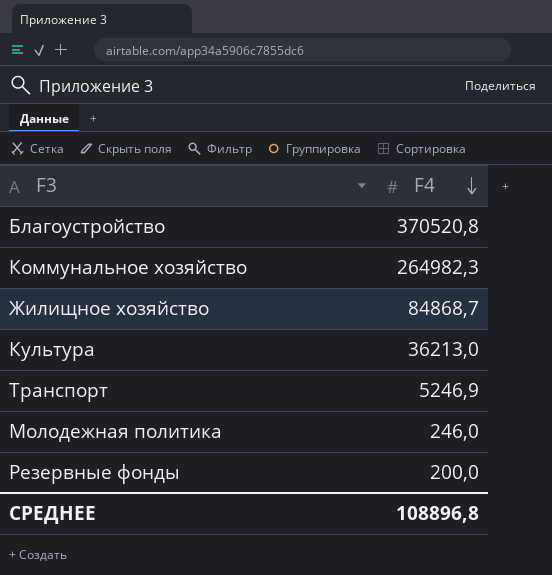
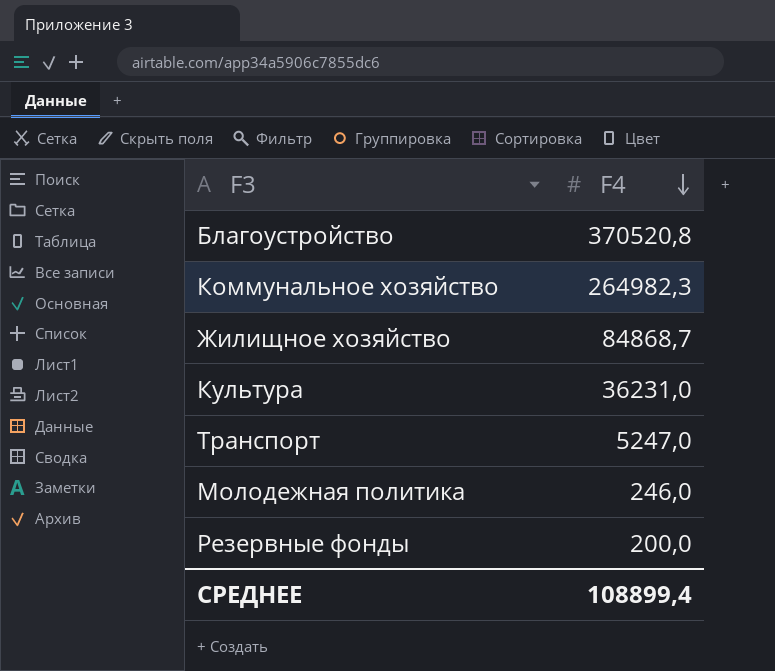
Культура | F4: 36213,0 -> 36231,0
Транспорт | F4: 5246,9 -> 5247,0
СРЕДНЕЕ | F4: 108896,8 -> 108899,4

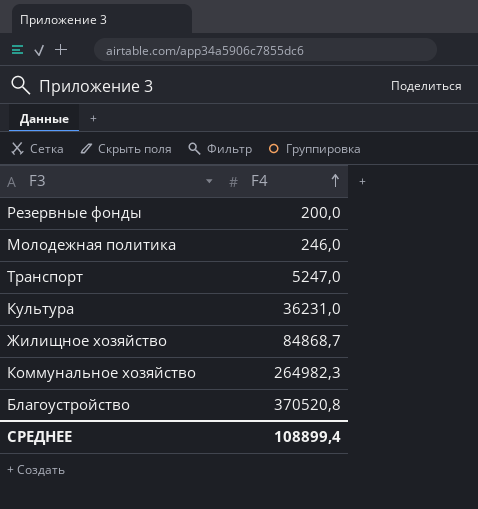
row order: F4 descending -> F4 ascending

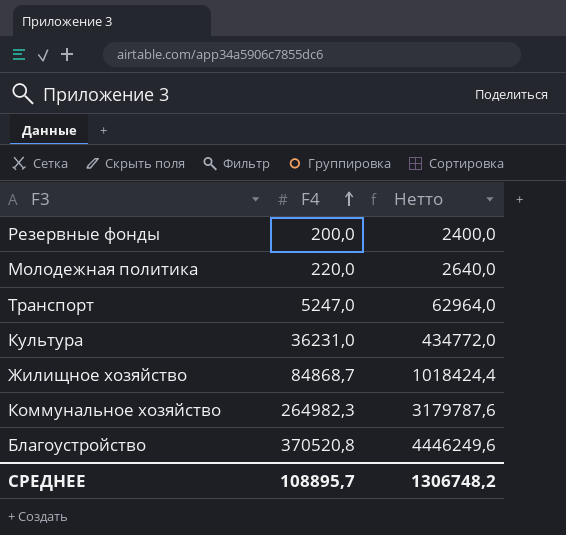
column Нетто | formula: none -> [F4] * 12
Молодежная политика | F4: 246,0 -> 220,0
СРЕДНЕЕ | F4: 108899,4 -> 108895,7

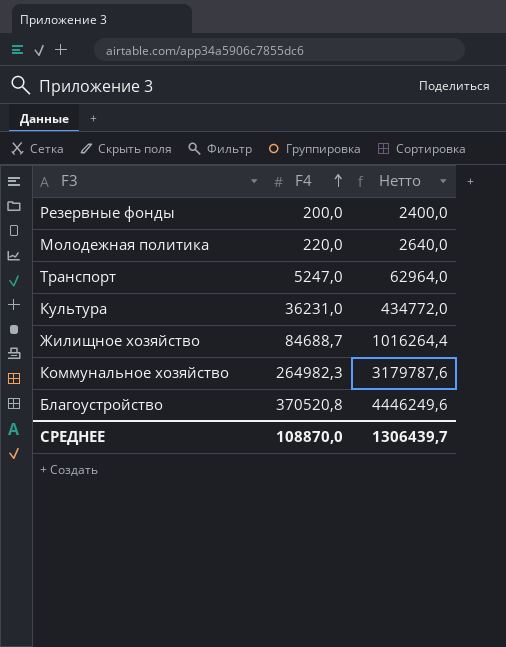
Жилищное хозяйство | F4: 84868,7 -> 84688,7
Жилищное хозяйство | Нетто: 1018424,4 -> 1016264,4
СРЕДНЕЕ | F4: 108895,7 -> 108870,0
СРЕДНЕЕ | Нетто: 1306748,2 -> 1306439,7

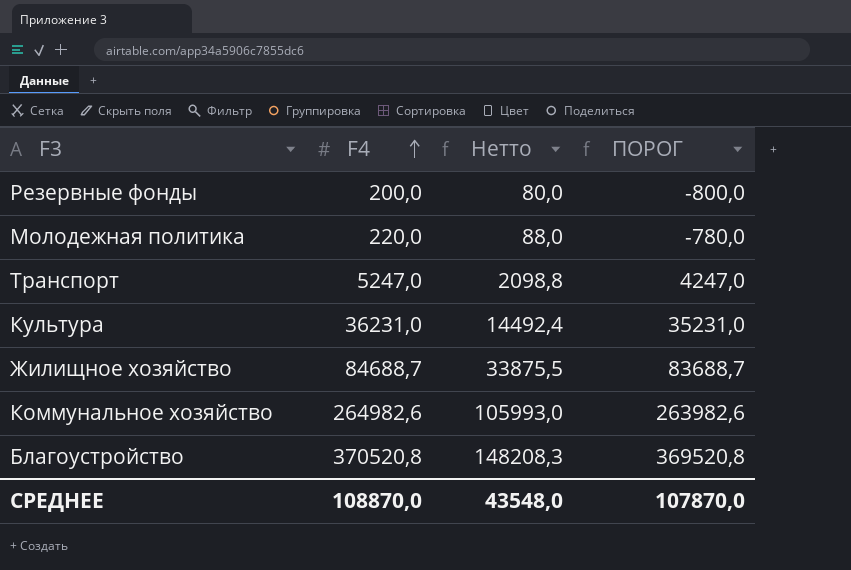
column Нетто | formula: [F4] * 12 -> [F4] * 0,4
column ПОРОГ | formula: none -> [F4] - 1000
Коммунальное хозяйство | F4: 264982,3 -> 264982,6
СРЕДНЕЕ | Нетто: 1306439,7 -> 43548,0

